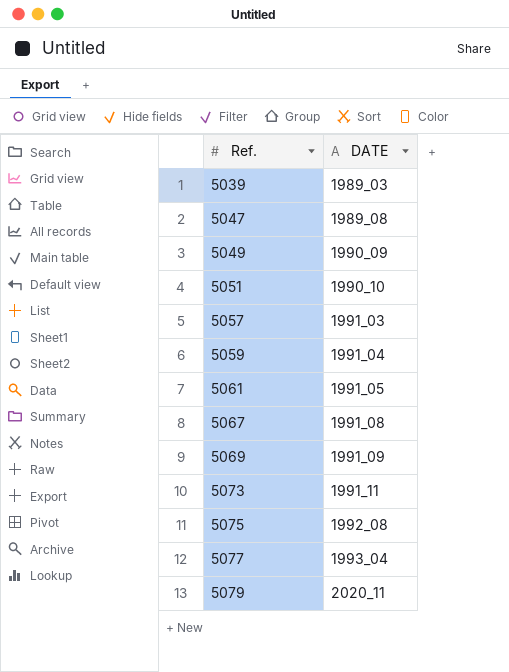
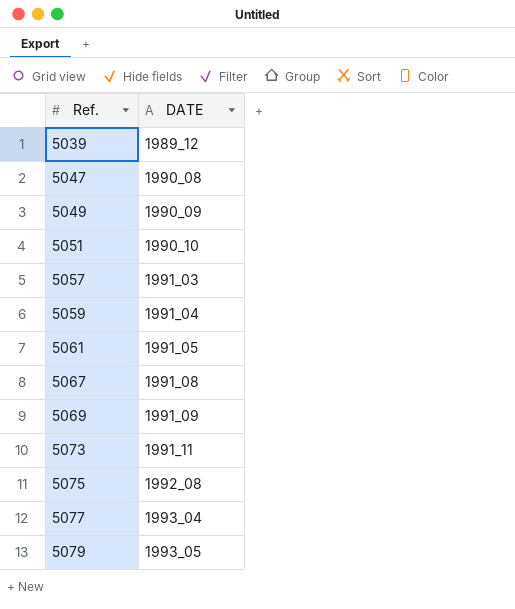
5039 | DATE: 1989_03 -> 1989_12
5047 | DATE: 1989_08 -> 1990_08
5079 | DATE: 2020_11 -> 1993_05

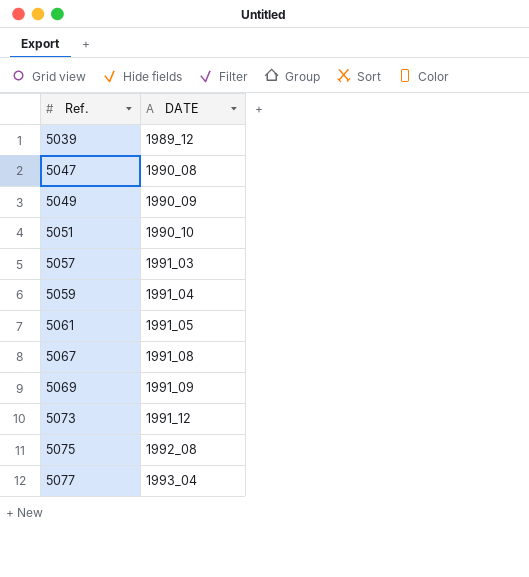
row 5079: 1993_05 -> none
5073 | DATE: 1991_11 -> 1991_12

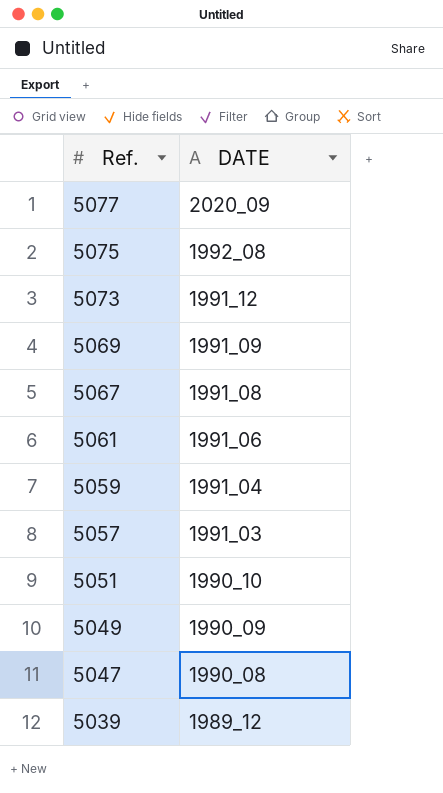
row order: Ref. ascending -> Ref. descending
5077 | DATE: 1993_04 -> 2020_09
5061 | DATE: 1991_05 -> 1991_06

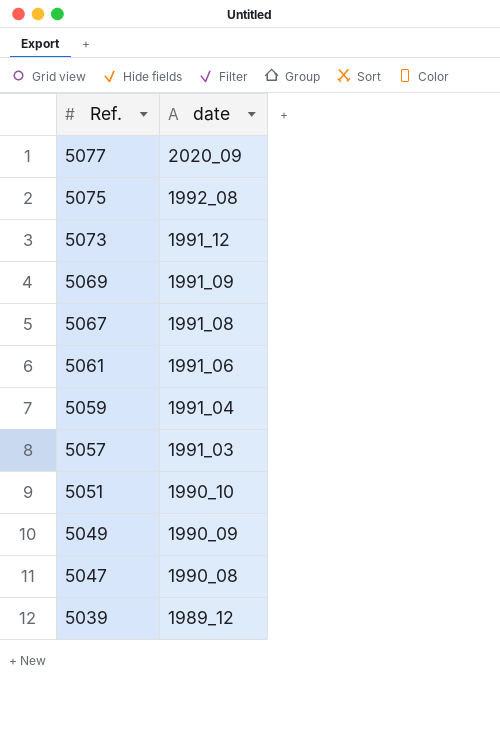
column name: DATE -> date

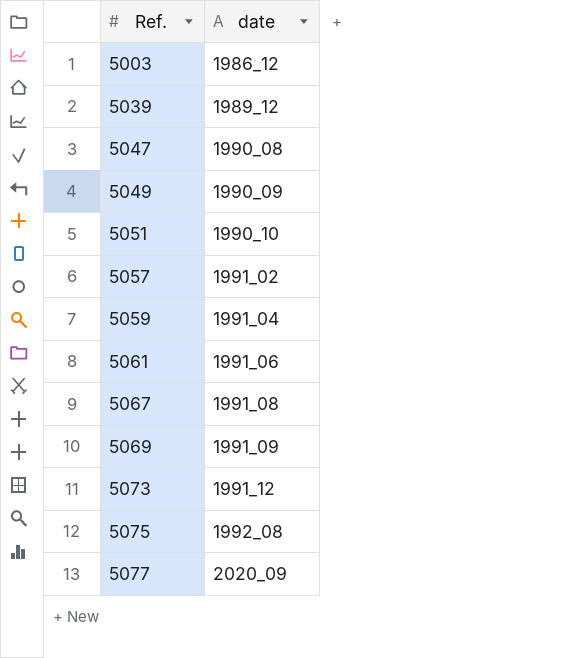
row order: Ref. descending -> Ref. ascending
row 5003: none -> 1986_12
5057 | date: 1991_03 -> 1991_02

